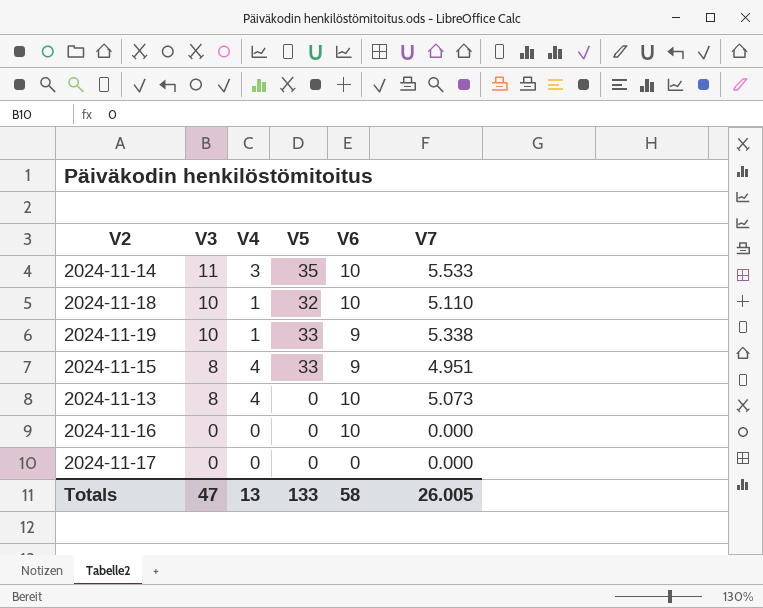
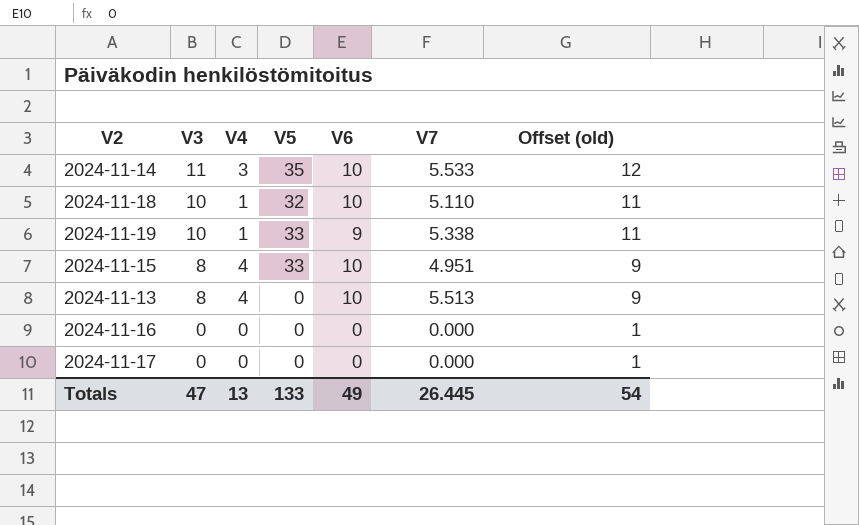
column Offset (old) | formula: none -> [V3] + 1
2024-11-15 | V6: 9 -> 10
2024-11-13 | V7: 5.073 -> 5.513
2024-11-16 | V6: 10 -> 0
Totals | V6: 58 -> 49
Totals | V7: 26.005 -> 26.445

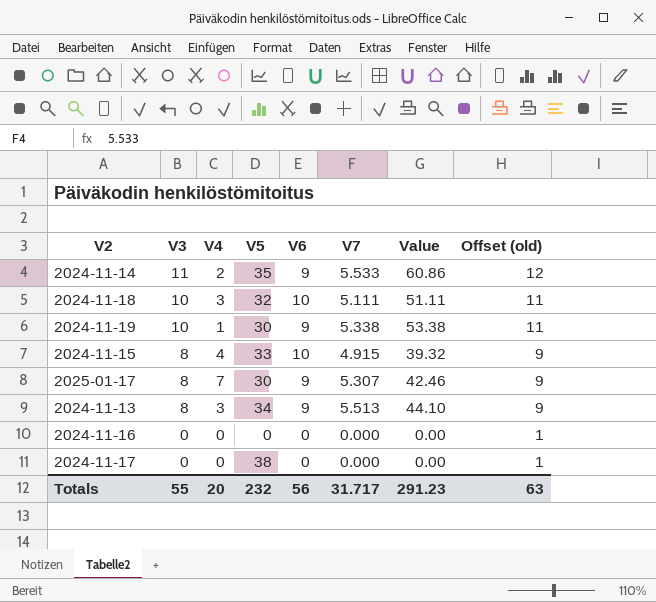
column Value | formula: none -> [V3] * [V7]
2024-11-14 | V4: 3 -> 2
2024-11-14 | V6: 10 -> 9
2024-11-18 | V4: 1 -> 3
2024-11-18 | V7: 5.110 -> 5.111
2024-11-19 | V5: 33 -> 30
2024-11-15 | V7: 4.951 -> 4.915
row 2025-01-17: none -> 8 | 7 | 30 | 9 | 5.307 | 42.46 | 9
2024-11-13 | V4: 4 -> 3
2024-11-13 | V5: 0 -> 34
2024-11-13 | V6: 10 -> 9
2024-11-17 | V5: 0 -> 38
Totals | V3: 47 -> 55
Totals | V4: 13 -> 20
Totals | V5: 133 -> 232
Totals | V6: 49 -> 56
Totals | V7: 26.445 -> 31.717
Totals | Offset (old): 54 -> 63

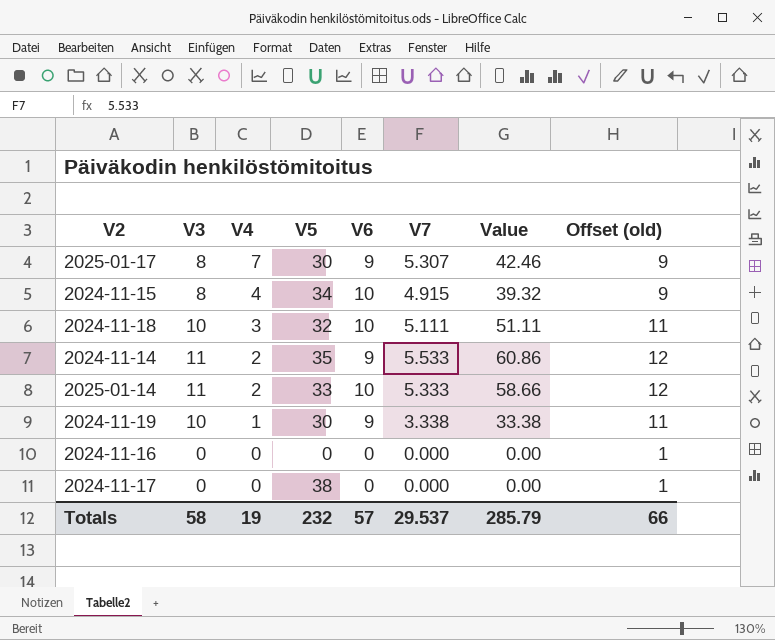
row order: V3 descending -> V4 descending
row 2024-11-13: 8 | 3 | 34 | 9 | 5.513 | 44.10 | 9 -> none
2024-11-15 | V5: 33 -> 34
row 2025-01-14: none -> 11 | 2 | 33 | 10 | 5.333 | 58.66 | 12
2024-11-19 | V7: 5.338 -> 3.338
2024-11-19 | Value: 53.38 -> 33.38
Totals | V3: 55 -> 58
Totals | V4: 20 -> 19
Totals | V6: 56 -> 57
Totals | V7: 31.717 -> 29.537
Totals | Value: 291.23 -> 285.79
Totals | Offset (old): 63 -> 66

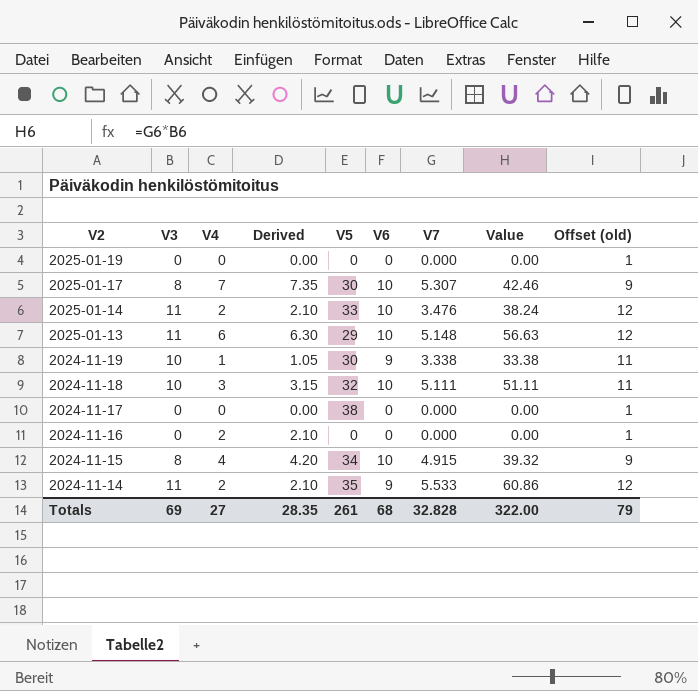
row order: V4 descending -> V2 descending
column Derived | formula: none -> [V4] * 1.05
row 2025-01-19: none -> 0 | 0 | 0.00 | 0 | 0 | 0.000 | 0.00 | 1
2025-01-17 | V6: 9 -> 10
2025-01-14 | V7: 5.333 -> 3.476
2025-01-14 | Value: 58.66 -> 38.24
row 2025-01-13: none -> 11 | 6 | 6.30 | 29 | 10 | 5.148 | 56.63 | 12
2024-11-16 | V4: 0 -> 2
Totals | V3: 58 -> 69
Totals | V4: 19 -> 27
Totals | V5: 232 -> 261
Totals | V6: 57 -> 68
Totals | V7: 29.537 -> 32.828
Totals | Value: 285.79 -> 322.00
Totals | Offset (old): 66 -> 79

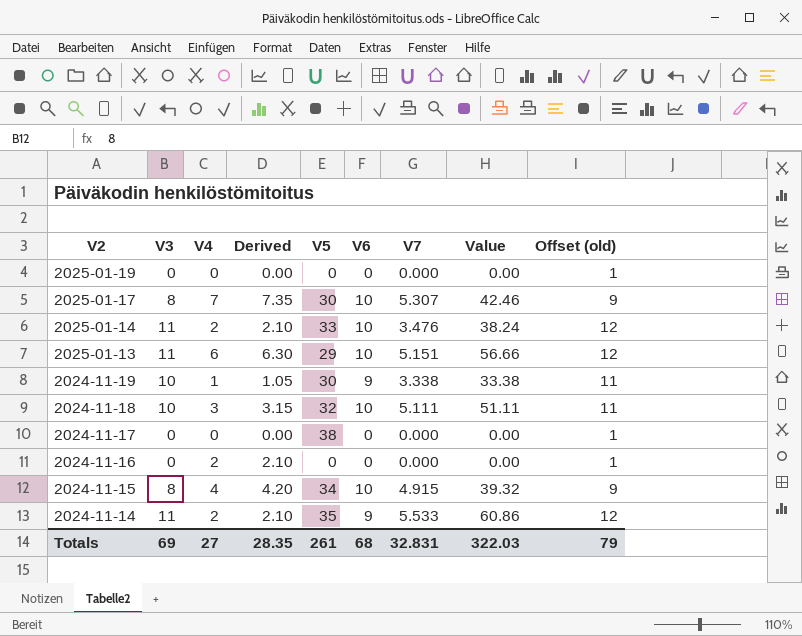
2025-01-13 | V7: 5.148 -> 5.151
2025-01-13 | Value: 56.63 -> 56.66
Totals | V7: 32.828 -> 32.831
Totals | Value: 322.00 -> 322.03

